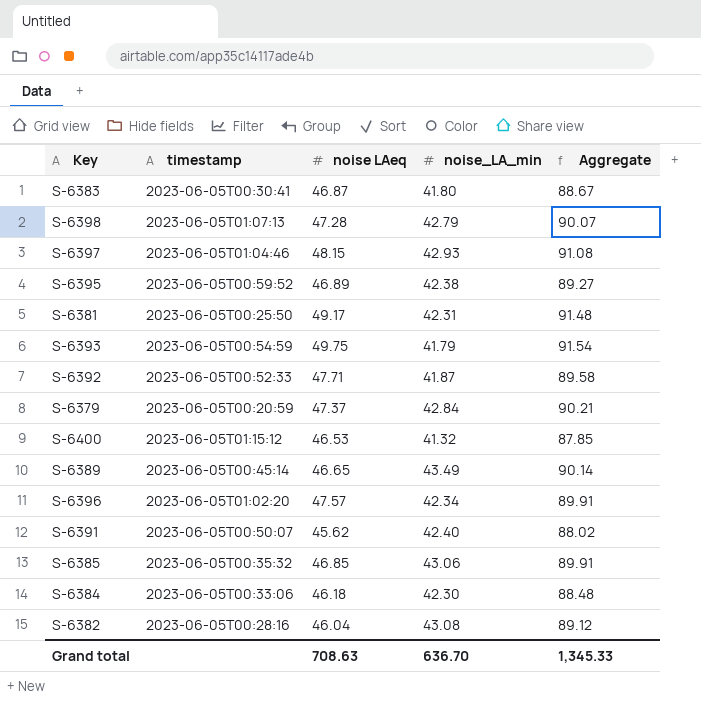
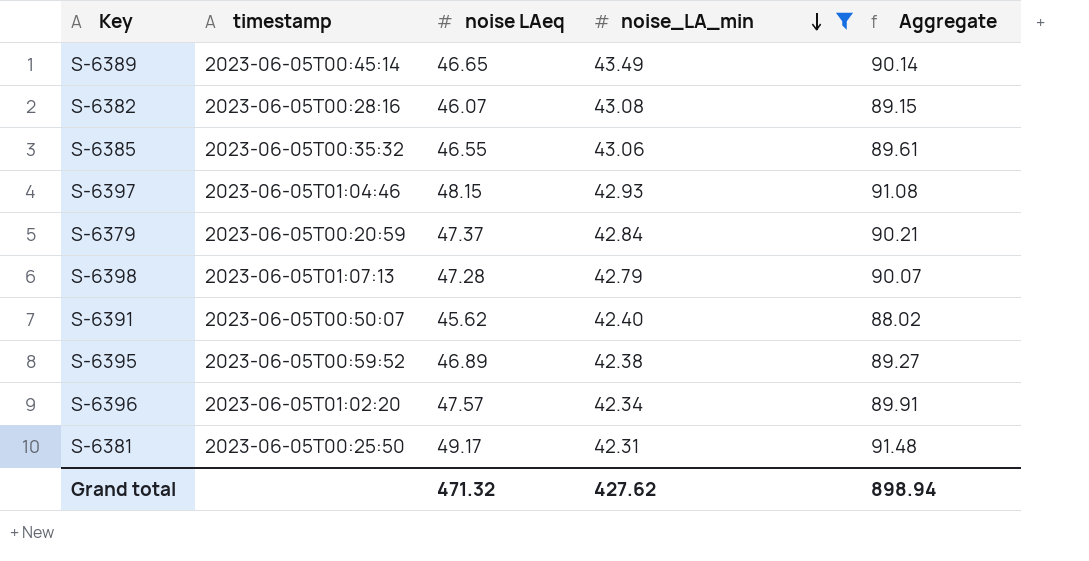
filter: none -> noise_LA_min >= 42.31
row order: none -> noise_LA_min descending
S-6382 | noise LAeq: 46.04 -> 46.07
S-6382 | Aggregate: 89.12 -> 89.15
S-6385 | noise LAeq: 46.85 -> 46.55
S-6385 | Aggregate: 89.91 -> 89.61
Grand total | noise LAeq: 708.63 -> 471.32
Grand total | noise_LA_min: 636.70 -> 427.62
Grand total | Aggregate: 1,345.33 -> 898.94

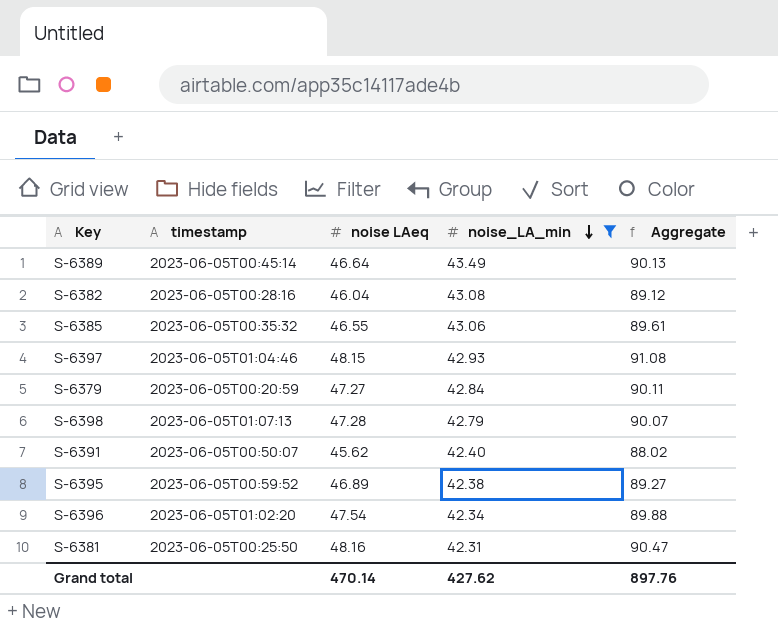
S-6389 | noise LAeq: 46.65 -> 46.64
S-6389 | Aggregate: 90.14 -> 90.13
S-6382 | noise LAeq: 46.07 -> 46.04
S-6382 | Aggregate: 89.15 -> 89.12
S-6379 | noise LAeq: 47.37 -> 47.27
S-6379 | Aggregate: 90.21 -> 90.11
S-6396 | noise LAeq: 47.57 -> 47.54
S-6396 | Aggregate: 89.91 -> 89.88
S-6381 | noise LAeq: 49.17 -> 48.16
S-6381 | Aggregate: 91.48 -> 90.47
Grand total | noise LAeq: 471.32 -> 470.14
Grand total | Aggregate: 898.94 -> 897.76

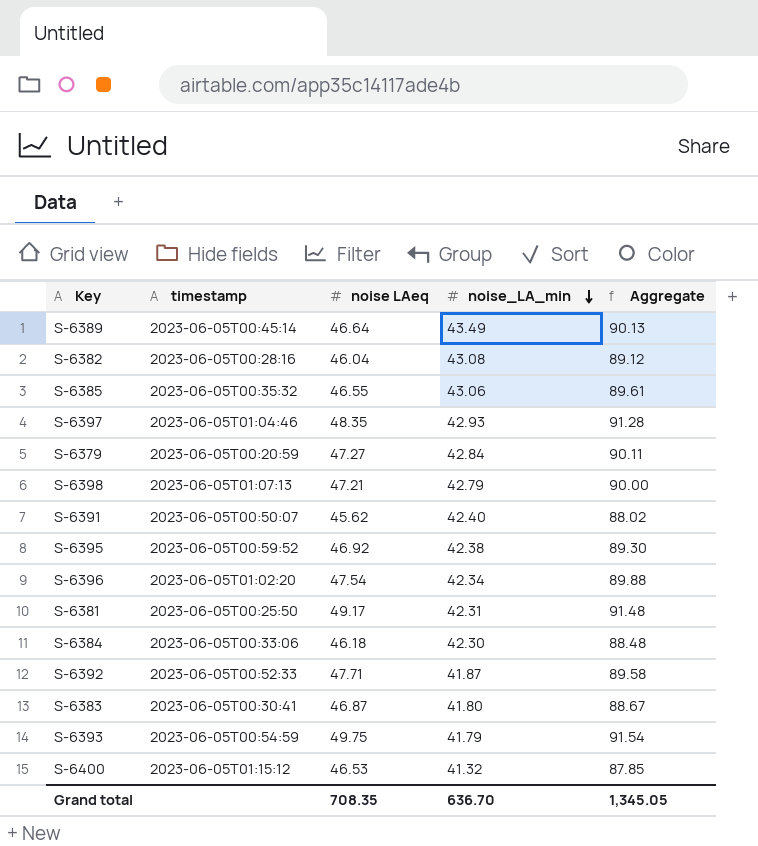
filter: noise_LA_min >= 42.31 -> none
S-6397 | noise LAeq: 48.15 -> 48.35
S-6397 | Aggregate: 91.08 -> 91.28
S-6398 | noise LAeq: 47.28 -> 47.21
S-6398 | Aggregate: 90.07 -> 90.00
S-6395 | noise LAeq: 46.89 -> 46.92
S-6395 | Aggregate: 89.27 -> 89.30
S-6381 | noise LAeq: 48.16 -> 49.17
S-6381 | Aggregate: 90.47 -> 91.48
Grand total | noise LAeq: 470.14 -> 708.35
Grand total | noise_LA_min: 427.62 -> 636.70
Grand total | Aggregate: 897.76 -> 1,345.05

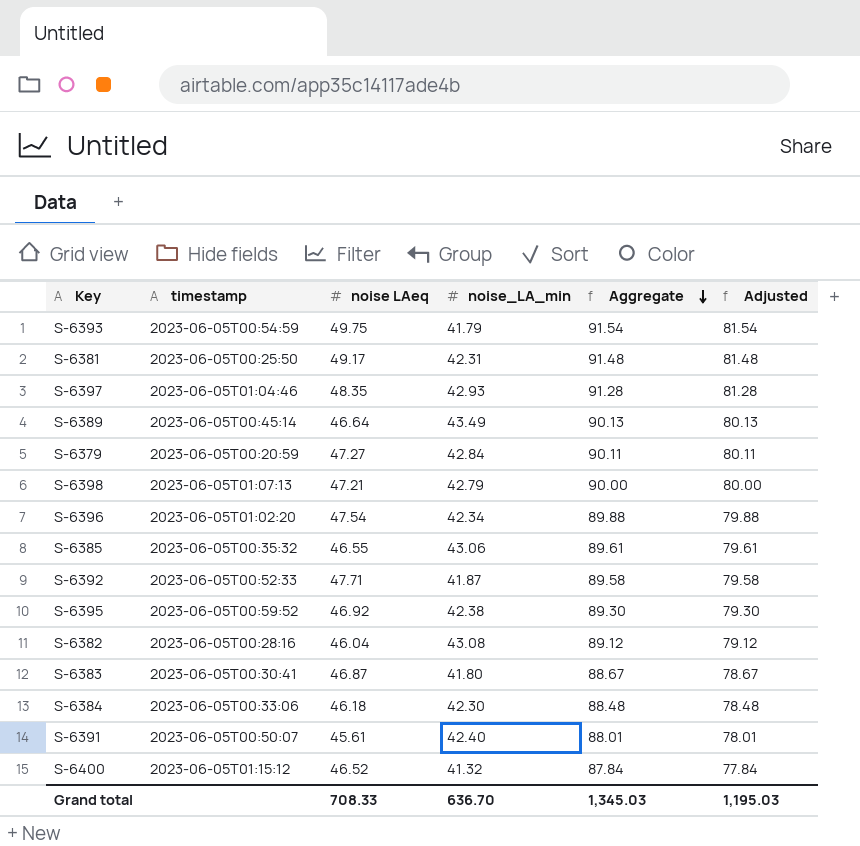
row order: noise_LA_min descending -> Aggregate descending
column Adjusted | formula: none -> [Aggregate] - 10
S-6391 | noise LAeq: 45.62 -> 45.61
S-6391 | Aggregate: 88.02 -> 88.01
S-6400 | noise LAeq: 46.53 -> 46.52
S-6400 | Aggregate: 87.85 -> 87.84
Grand total | noise LAeq: 708.35 -> 708.33
Grand total | Aggregate: 1,345.05 -> 1,345.03

